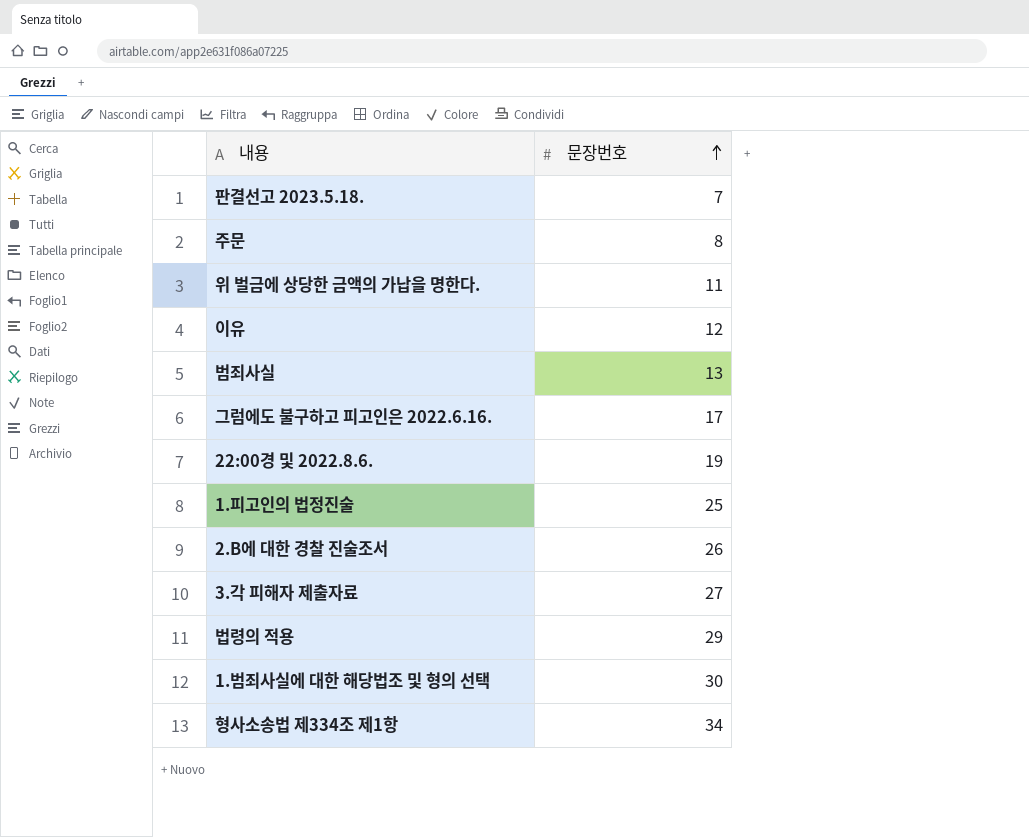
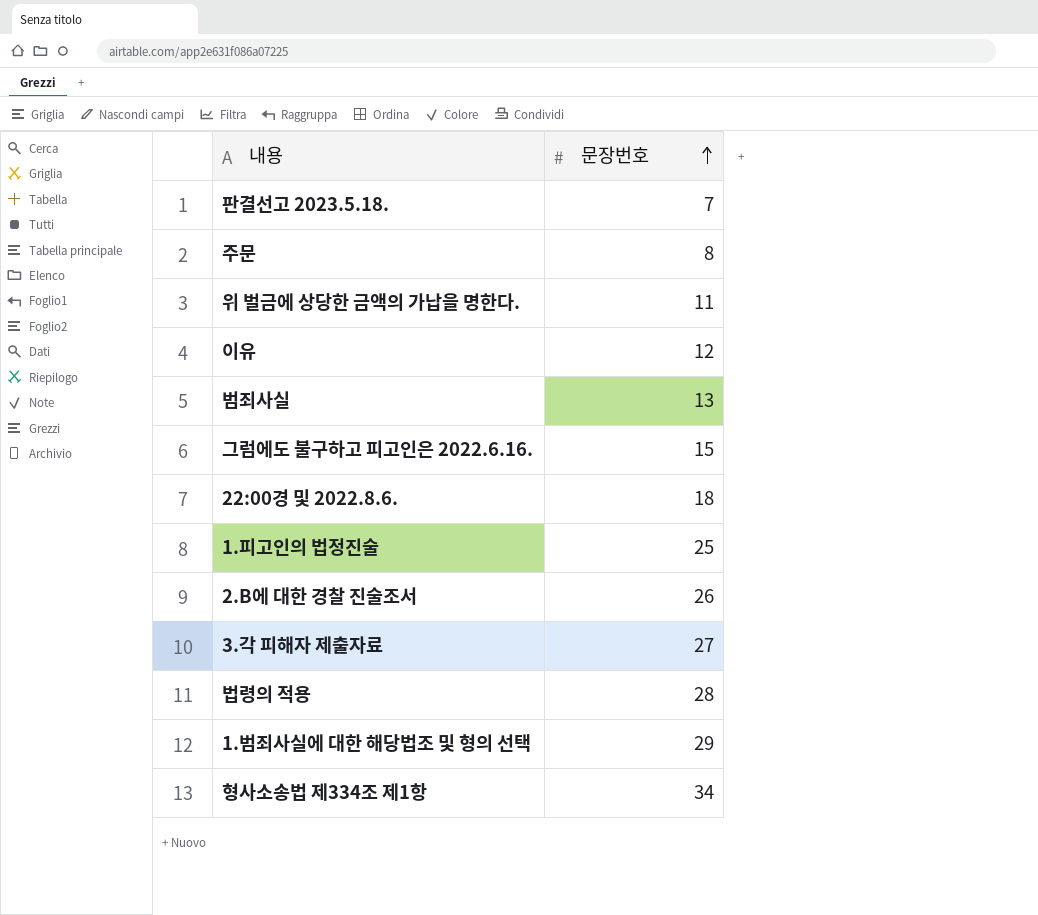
그럼에도 불구하고 피고인은 2022.6.16. | 문장번호: 17 -> 15
22:00경 및 2022.8.6. | 문장번호: 19 -> 18
법령의 적용 | 문장번호: 29 -> 28
1.범죄사실에 대한 해당법조 및 형의 선택 | 문장번호: 30 -> 29

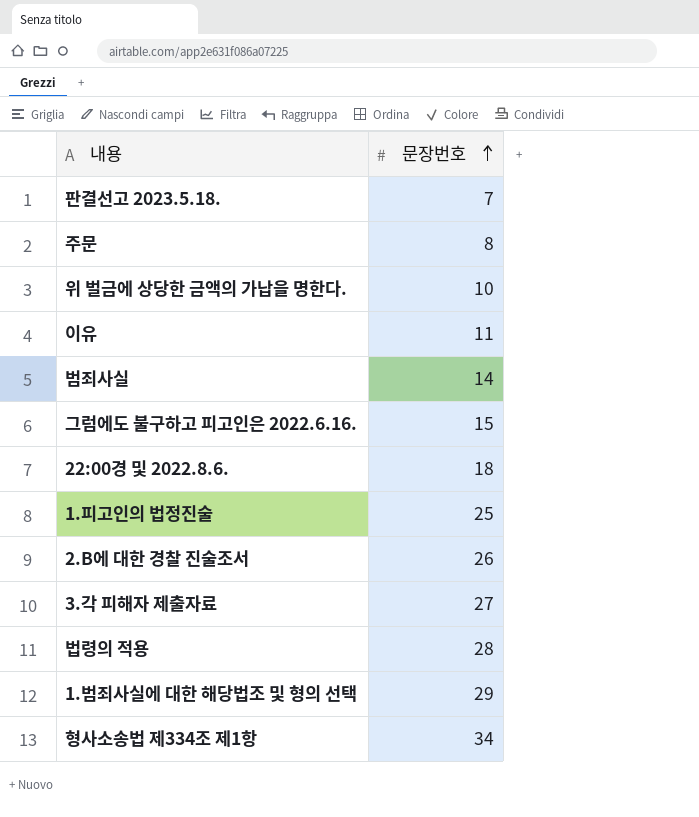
위 벌금에 상당한 금액의 가납을 명한다. | 문장번호: 11 -> 10
이유 | 문장번호: 12 -> 11
범죄사실 | 문장번호: 13 -> 14

